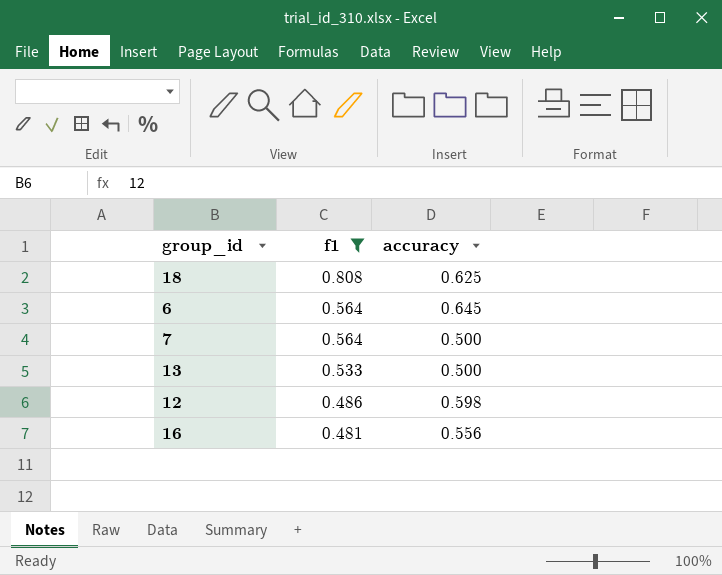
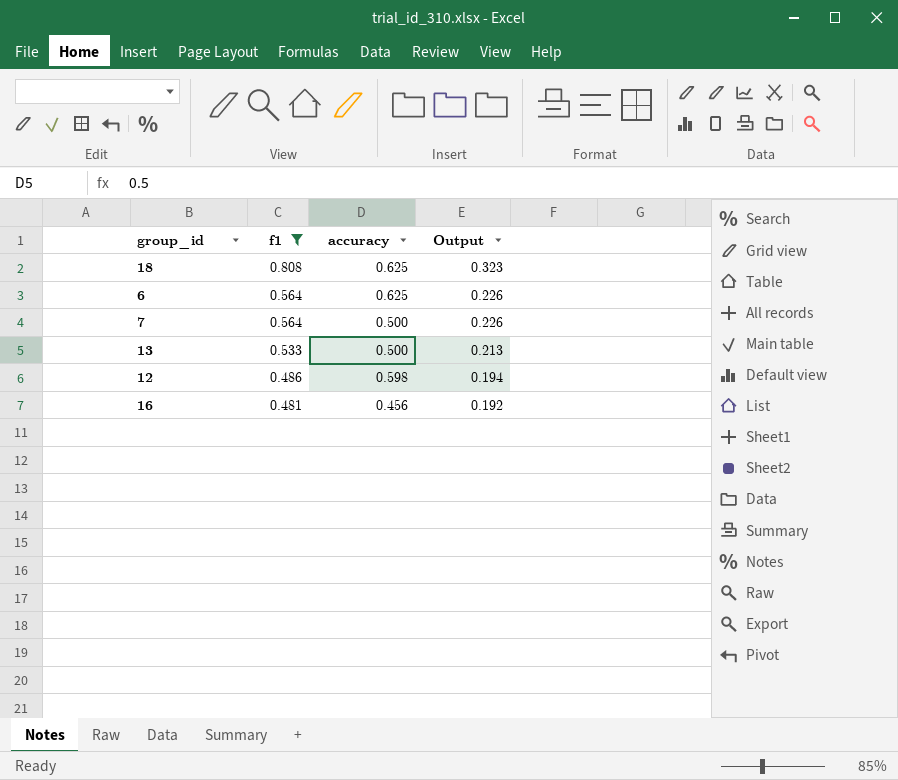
column Output | formula: none -> [f1] * 0.4
6 | accuracy: 0.645 -> 0.625
16 | accuracy: 0.556 -> 0.456

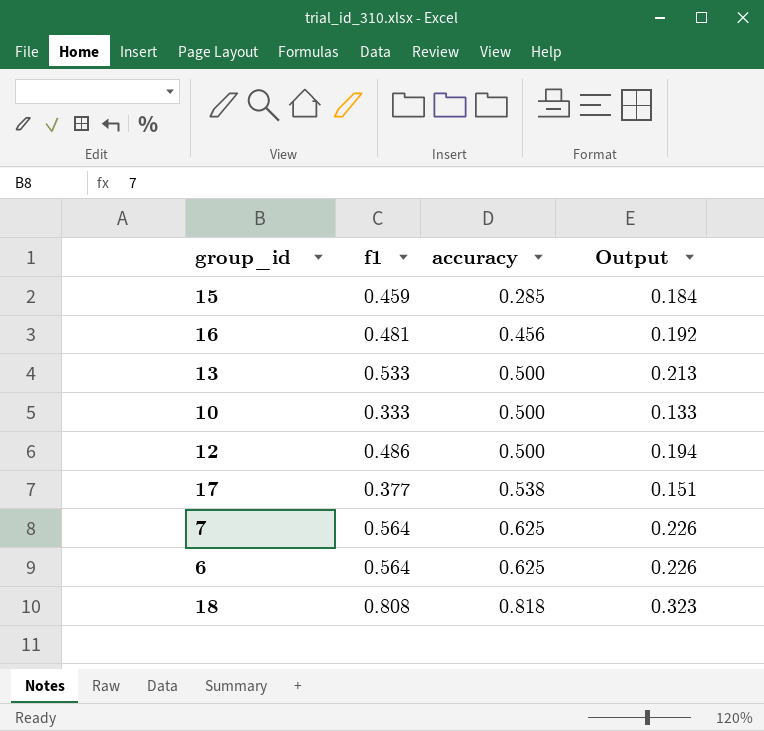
filter: f1 >= 0.481 -> none
row order: f1 descending -> accuracy ascending
12 | accuracy: 0.598 -> 0.500
7 | accuracy: 0.500 -> 0.625
18 | accuracy: 0.625 -> 0.818

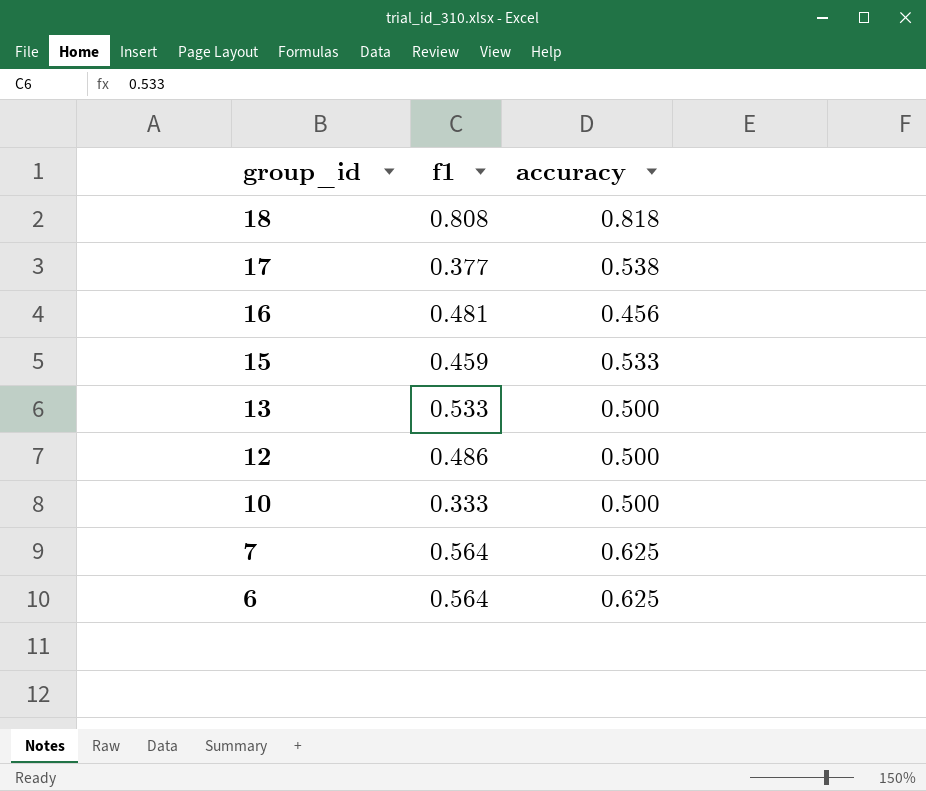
row order: accuracy ascending -> group_id descending
column Output | formula: [f1] * 0.4 -> none
15 | accuracy: 0.285 -> 0.533

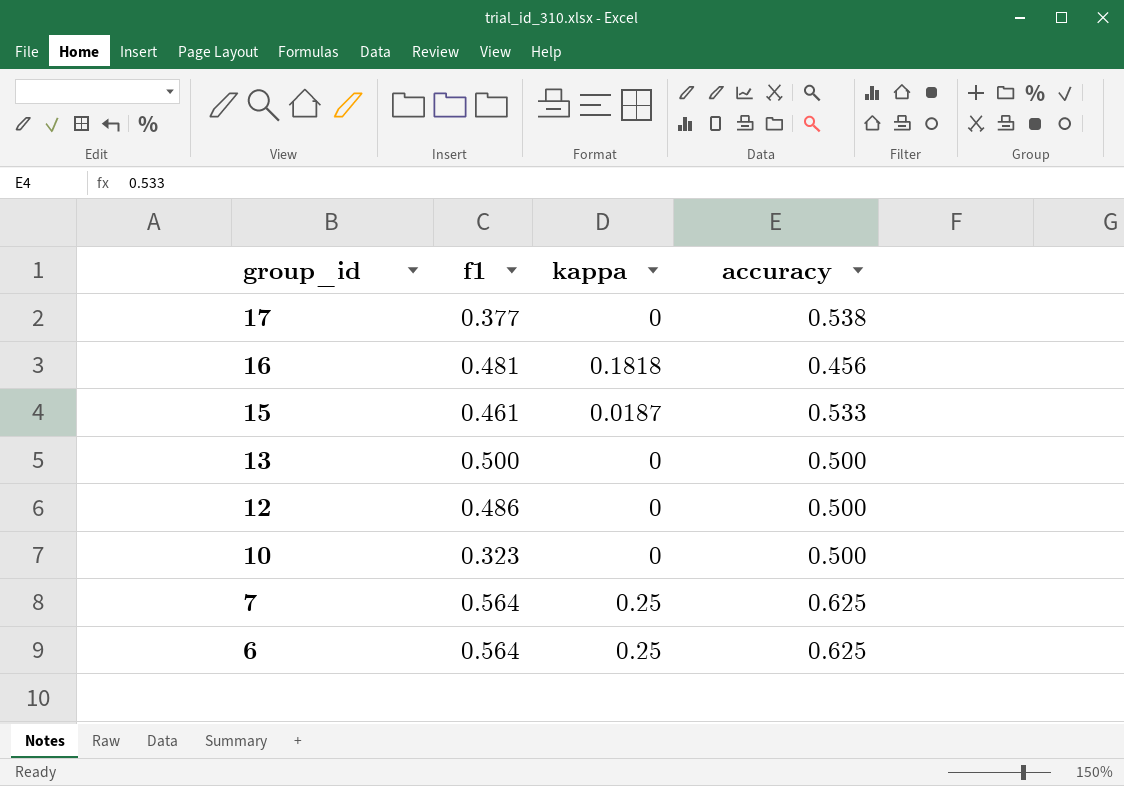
column kappa | position: none -> 3
row 18: 0.808 | 0.818 -> none
15 | f1: 0.459 -> 0.461
13 | f1: 0.533 -> 0.500
10 | f1: 0.333 -> 0.323

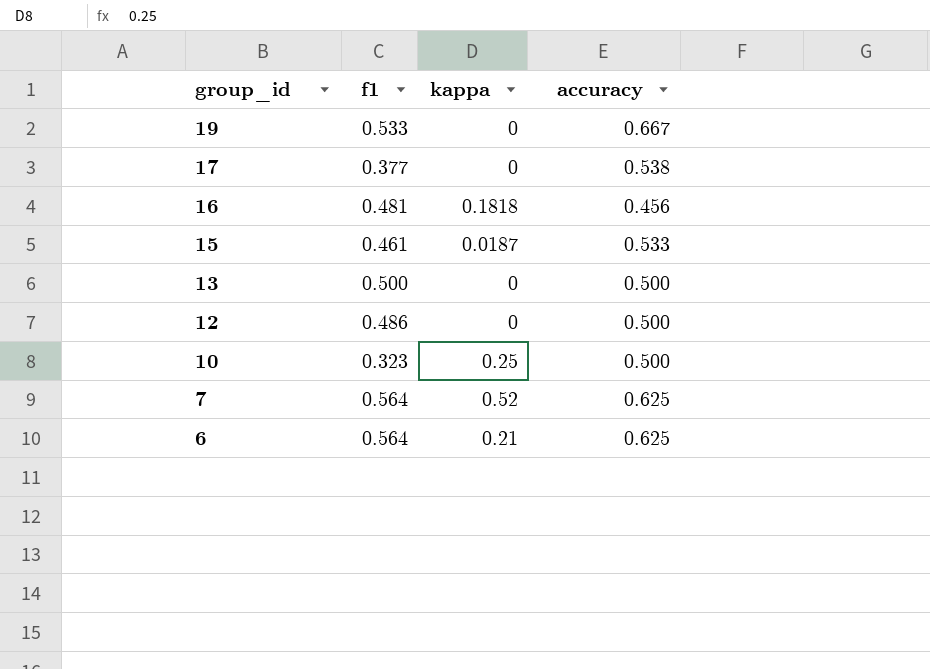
row 19: none -> 0.533 | 0 | 0.667
10 | kappa: 0 -> 0.25
7 | kappa: 0.25 -> 0.52
6 | kappa: 0.25 -> 0.21

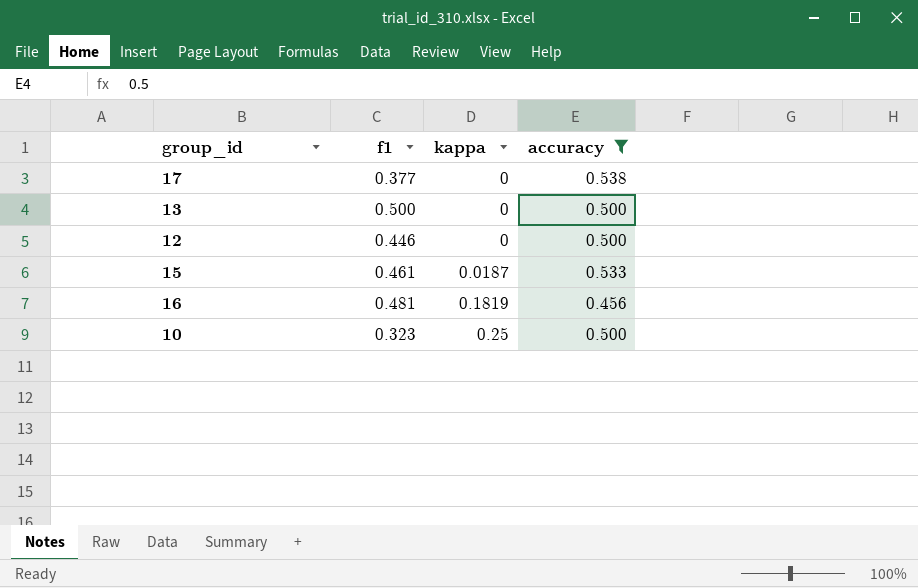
filter: none -> accuracy <= 0.538
row order: group_id descending -> kappa ascending
12 | f1: 0.486 -> 0.446
16 | kappa: 0.1818 -> 0.1819

